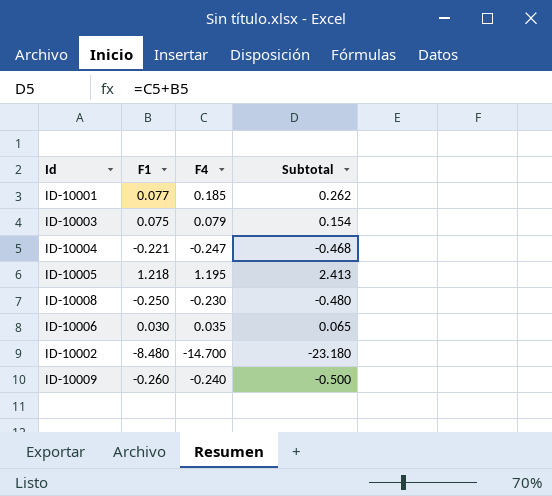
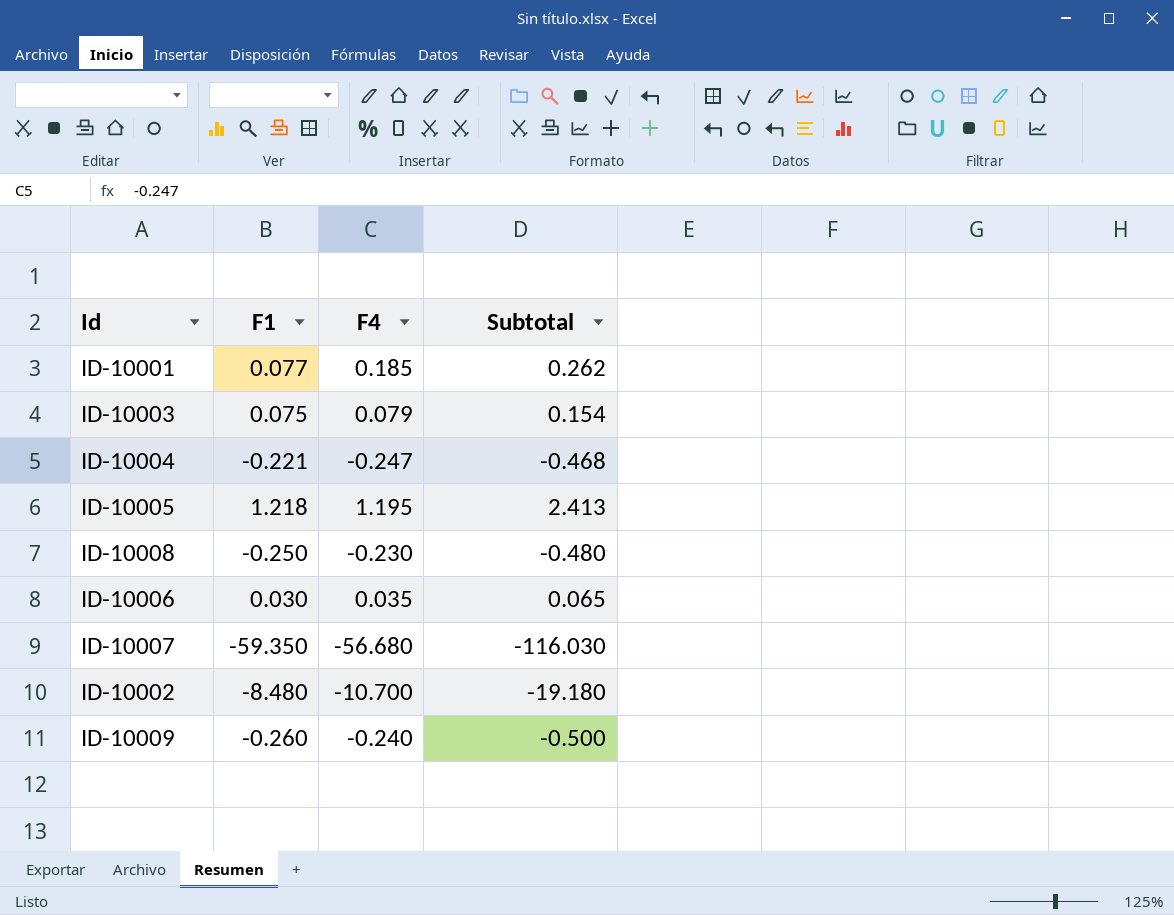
row ID-10007: none -> -59.350 | -56.680 | -116.030
ID-10002 | F4: -14.700 -> -10.700
ID-10002 | Subtotal: -23.180 -> -19.180

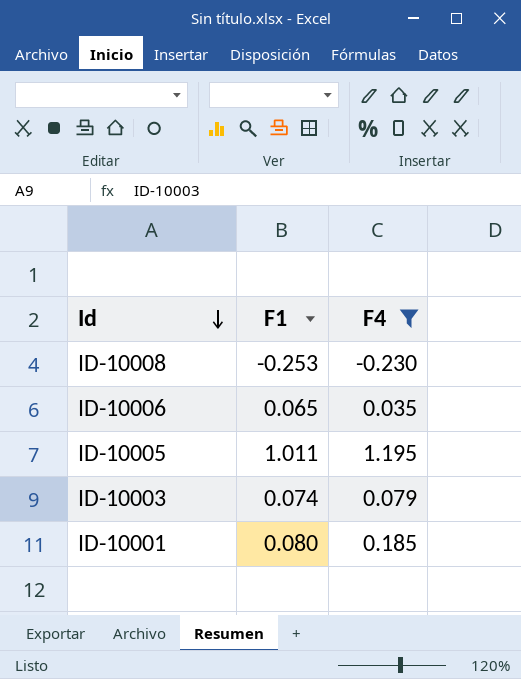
filter: none -> F4 >= -0.230
row order: none -> Id descending
column Subtotal | formula: [F1] + [F4] -> none
ID-10008 | F1: -0.250 -> -0.253
ID-10006 | F1: 0.030 -> 0.065
ID-10005 | F1: 1.218 -> 1.011
ID-10003 | F1: 0.075 -> 0.074
ID-10001 | F1: 0.077 -> 0.080

